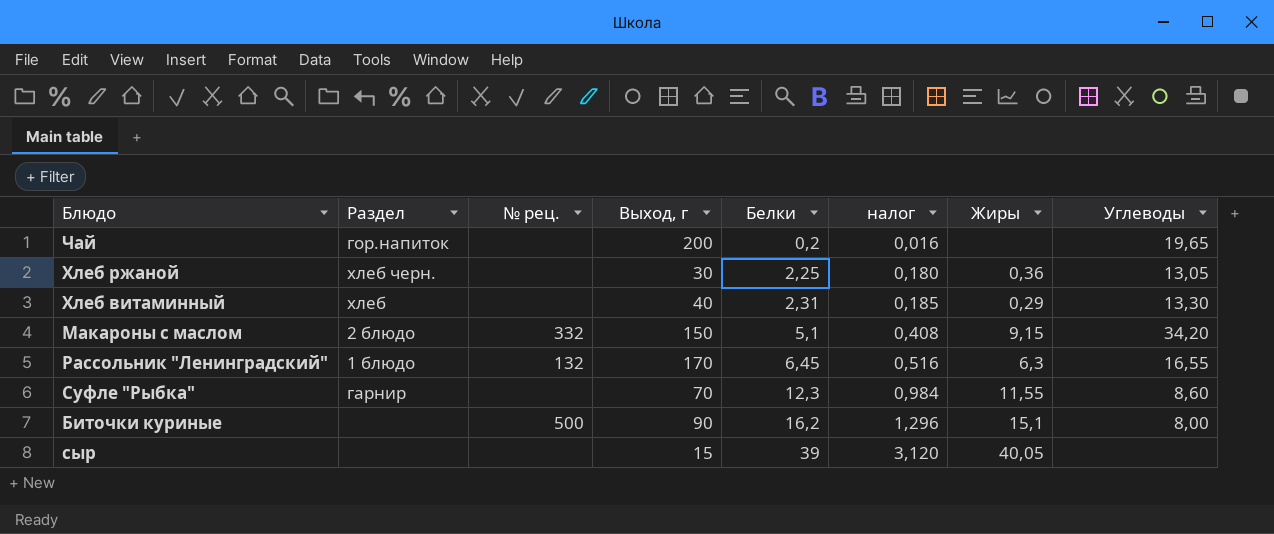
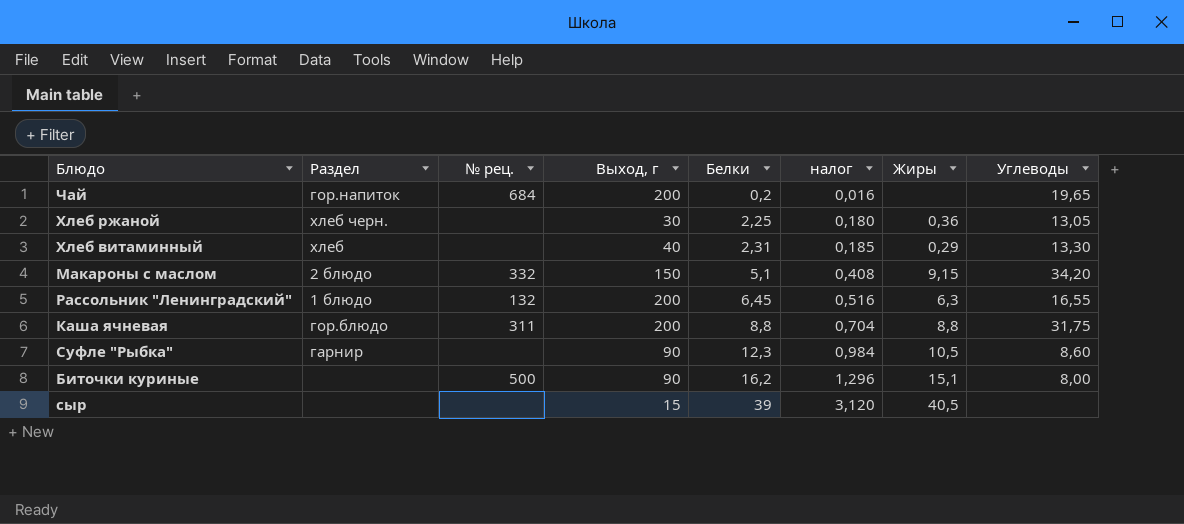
Чай | № рец.: none -> 684
Рассольник "Ленинградский" | Выход, г: 170 -> 200
row Каша ячневая: none -> гор.блюдо | 311 | 200 | 8,8 | 0,704 | 8,8 | 31,75
Суфле "Рыбка" | Выход, г: 70 -> 90
Суфле "Рыбка" | Жиры: 11,55 -> 10,5
сыр | Жиры: 40,05 -> 40,5

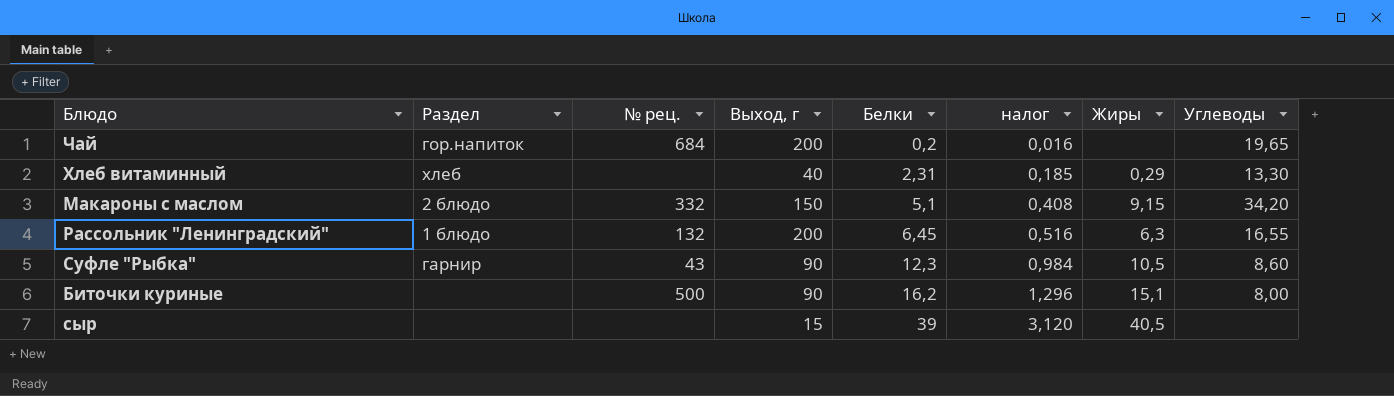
row Хлеб ржаной: хлеб черн. | none | 30 | 2,25 | 0,180 | 0,36 | 13,05 -> none
row Каша ячневая: гор.блюдо | 311 | 200 | 8,8 | 0,704 | 8,8 | 31,75 -> none
Суфле "Рыбка" | № рец.: none -> 43

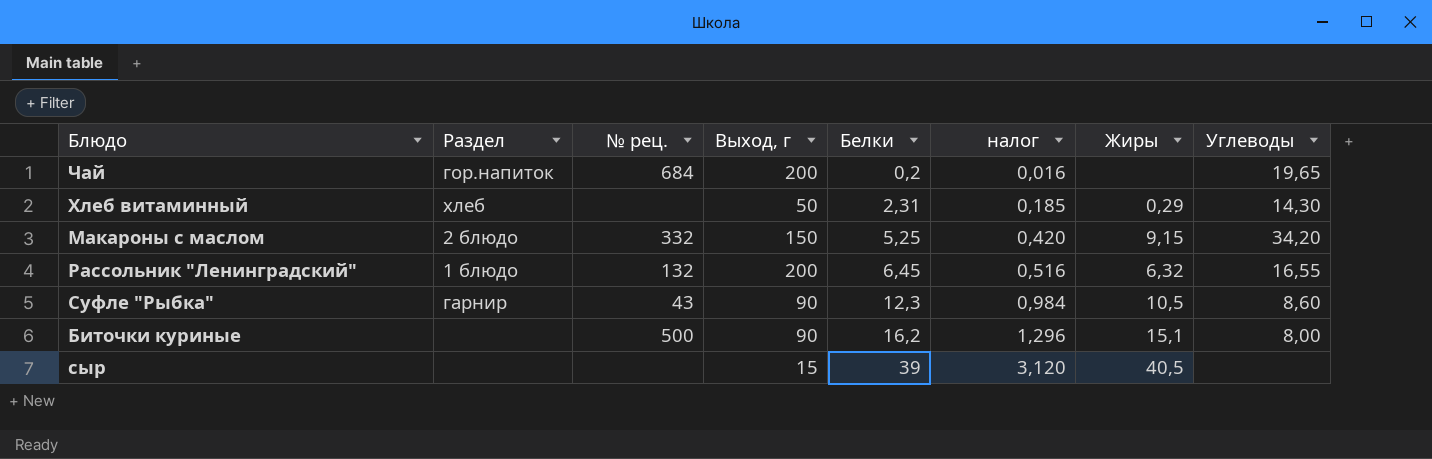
Хлеб витаминный | Выход, г: 40 -> 50
Хлеб витаминный | Углеводы: 13,30 -> 14,30
Макароны с маслом | Белки: 5,1 -> 5,25
Макароны с маслом | налог: 0,408 -> 0,420
Рассольник "Ленинградский" | Жиры: 6,3 -> 6,32

